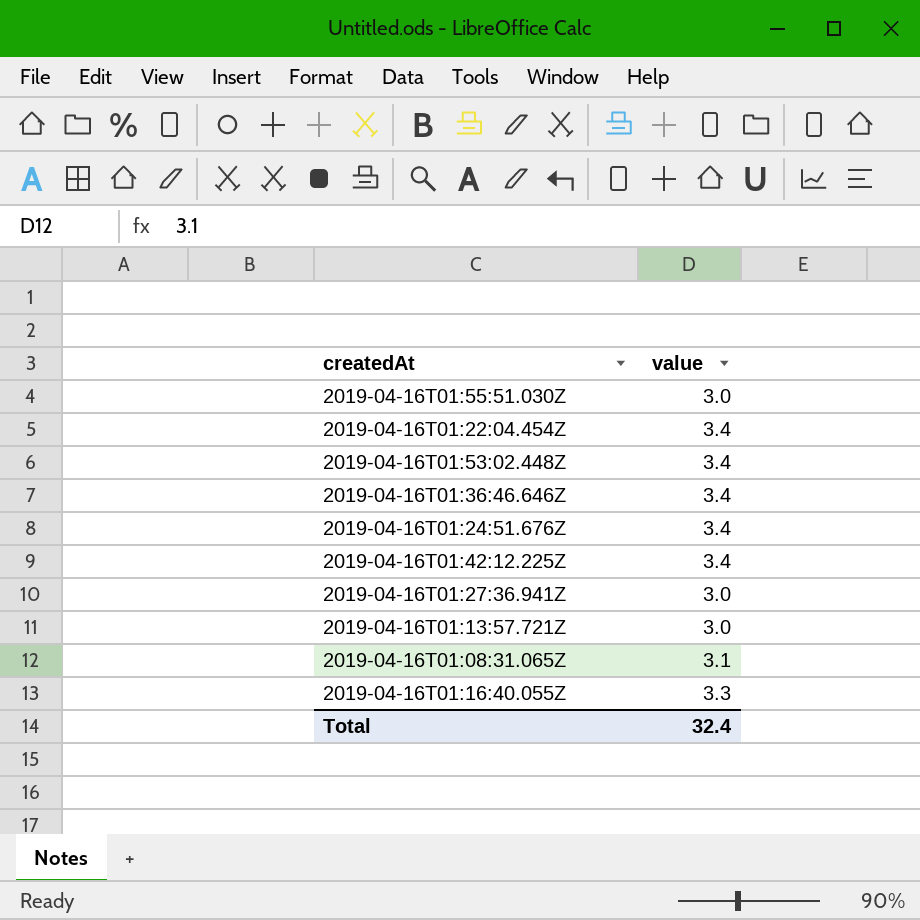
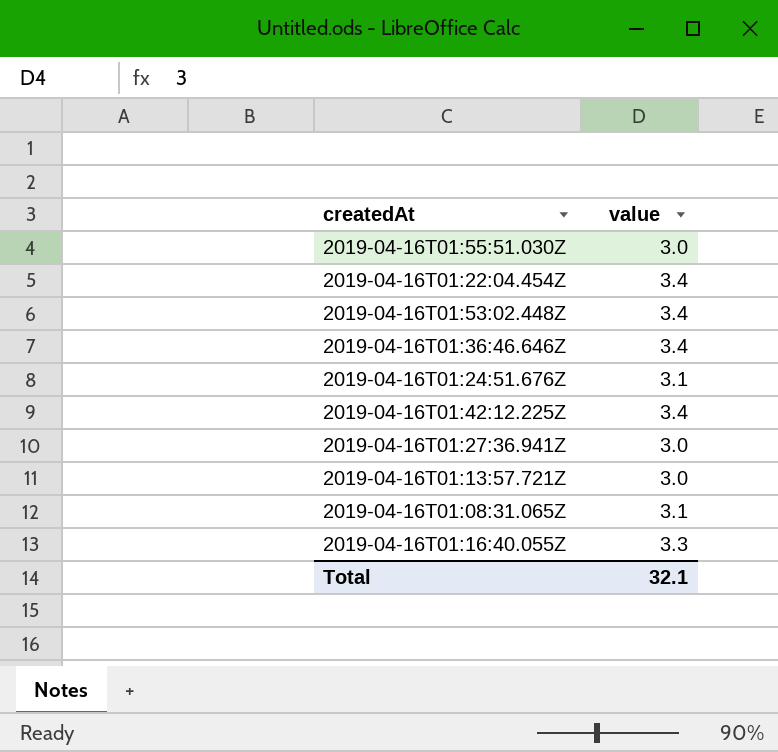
2019-04-16T01:24:51.676Z | value: 3.4 -> 3.1
Total | value: 32.4 -> 32.1

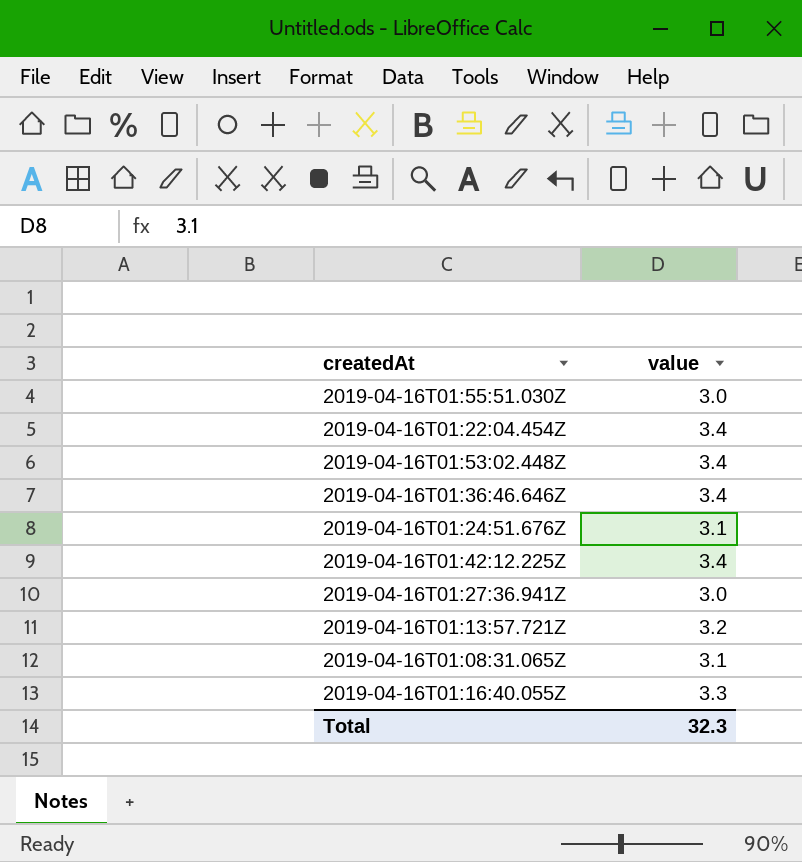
2019-04-16T01:13:57.721Z | value: 3.0 -> 3.2
Total | value: 32.1 -> 32.3

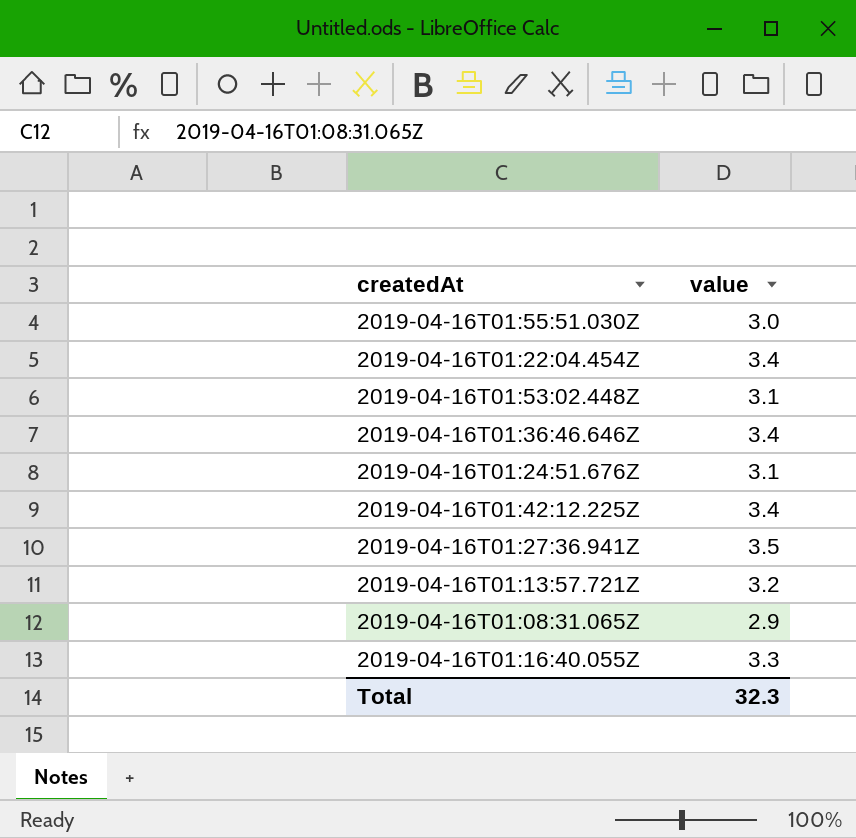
2019-04-16T01:53:02.448Z | value: 3.4 -> 3.1
2019-04-16T01:27:36.941Z | value: 3.0 -> 3.5
2019-04-16T01:08:31.065Z | value: 3.1 -> 2.9

